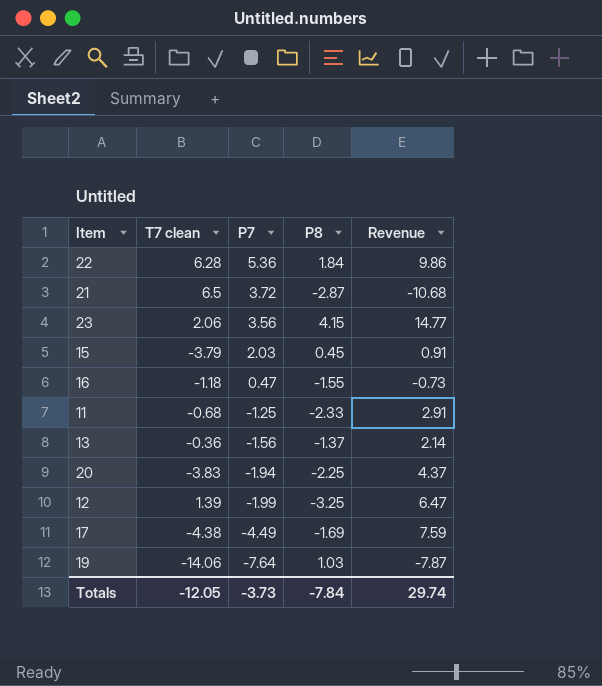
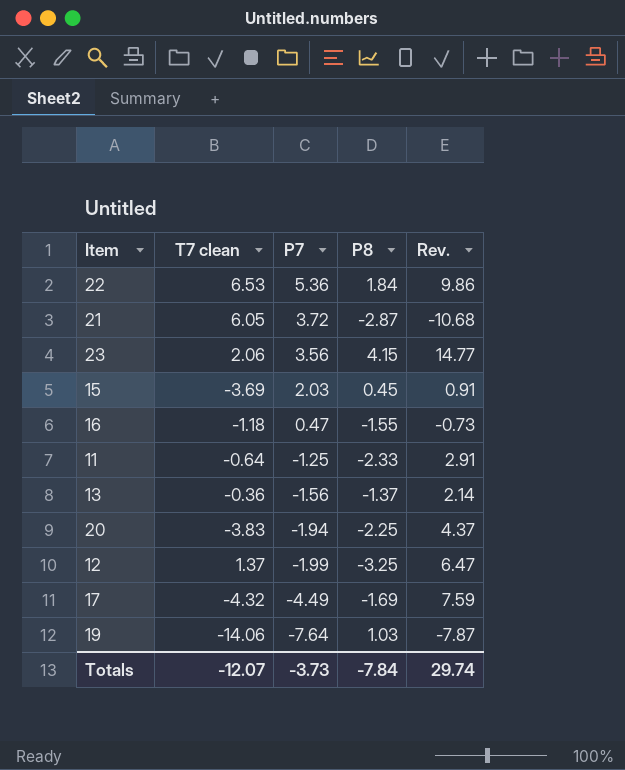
column name: Revenue -> Rev.
22 | T7 clean: 6.28 -> 6.53
21 | T7 clean: 6.5 -> 6.05
15 | T7 clean: -3.79 -> -3.69
11 | T7 clean: -0.68 -> -0.64
12 | T7 clean: 1.39 -> 1.37
17 | T7 clean: -4.38 -> -4.32
Totals | T7 clean: -12.05 -> -12.07

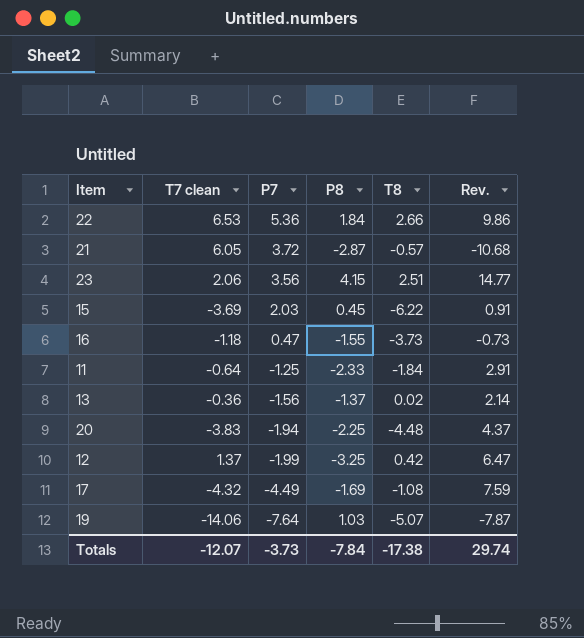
column T8 | position: none -> 5

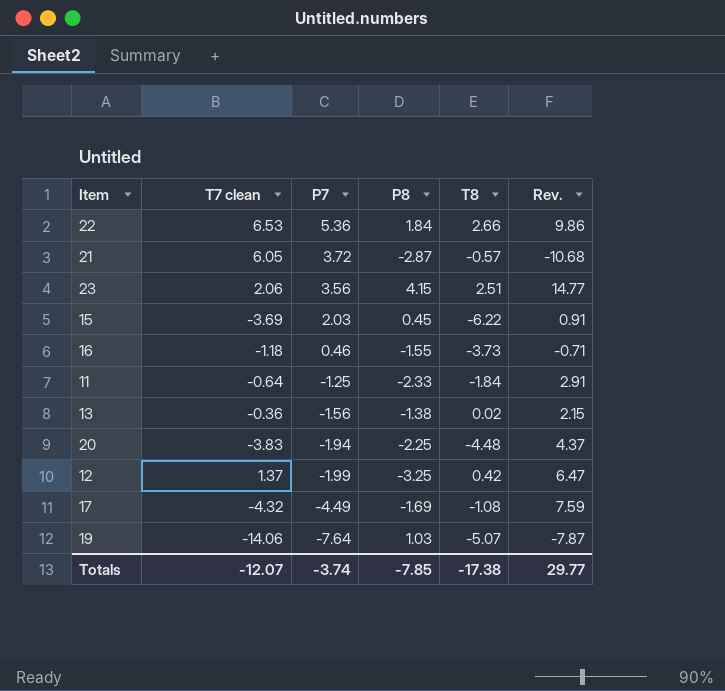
16 | P7: 0.47 -> 0.46
16 | Rev.: -0.73 -> -0.71
13 | P8: -1.37 -> -1.38
13 | Rev.: 2.14 -> 2.15
Totals | P7: -3.73 -> -3.74
Totals | P8: -7.84 -> -7.85
Totals | Rev.: 29.74 -> 29.77

